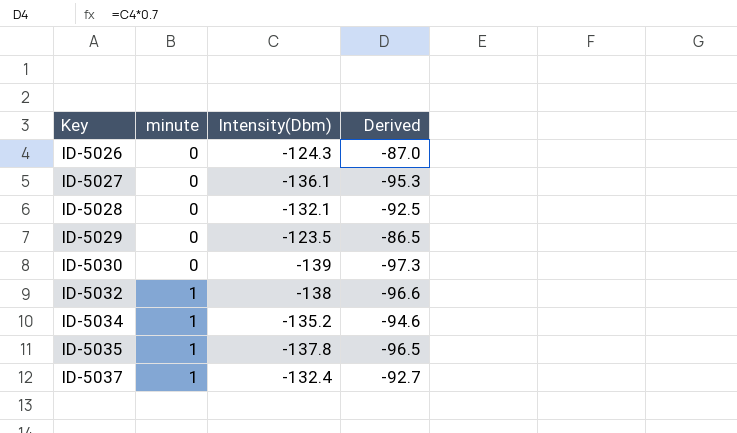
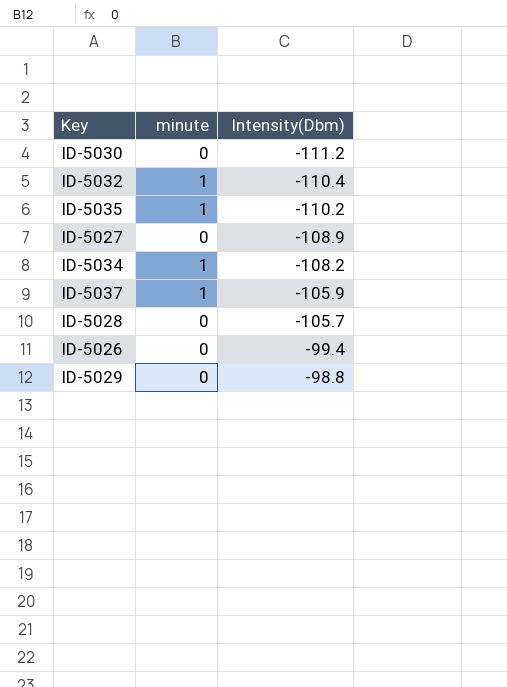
row order: Key ascending -> Intensity(Dbm) ascending
column Derived | formula: [Intensity(Dbm)] * 0.7 -> none
ID-5030 | Intensity(Dbm): -139 -> -111.2
ID-5032 | Intensity(Dbm): -138 -> -110.4
ID-5035 | Intensity(Dbm): -137.8 -> -110.2
ID-5027 | Intensity(Dbm): -136.1 -> -108.9
ID-5034 | Intensity(Dbm): -135.2 -> -108.2
ID-5037 | Intensity(Dbm): -132.4 -> -105.9
ID-5028 | Intensity(Dbm): -132.1 -> -105.7
ID-5026 | Intensity(Dbm): -124.3 -> -99.4
ID-5029 | Intensity(Dbm): -123.5 -> -98.8

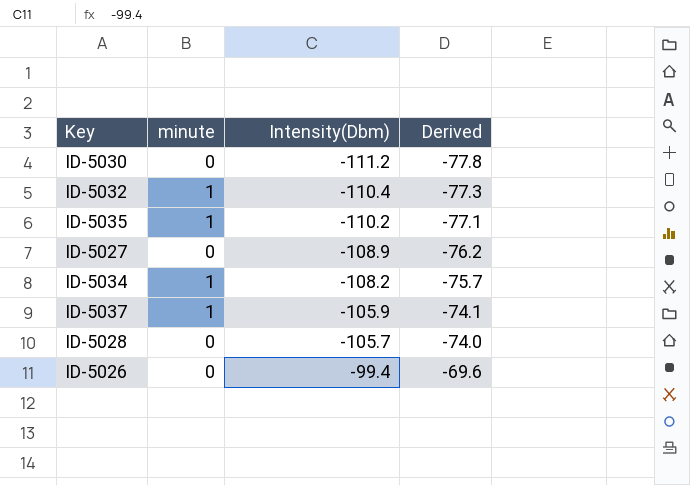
column Derived | formula: none -> [Intensity(Dbm)] * 0.7
row ID-5029: 0 | -98.8 -> none

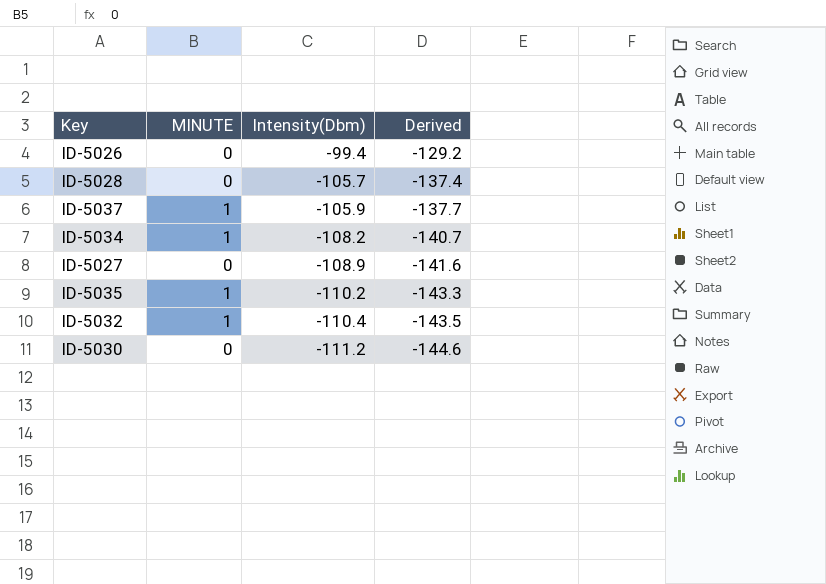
row order: Intensity(Dbm) ascending -> Intensity(Dbm) descending
column name: minute -> MINUTE
column Derived | formula: [Intensity(Dbm)] * 0.7 -> [Intensity(Dbm)] * 1.3

